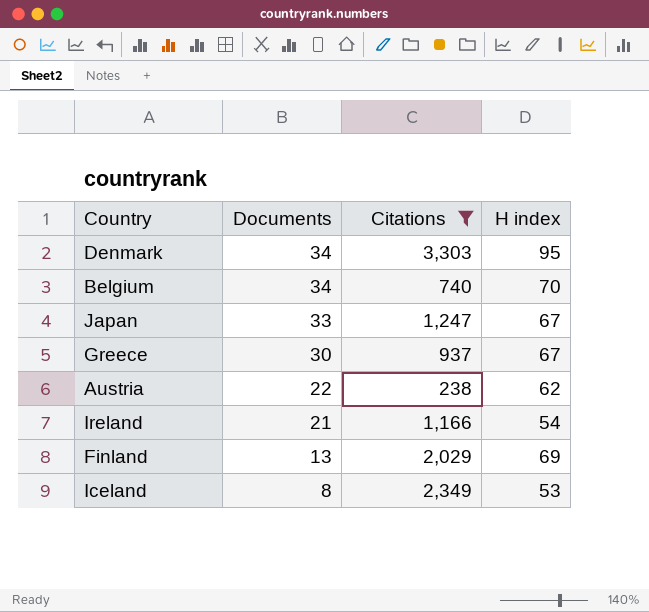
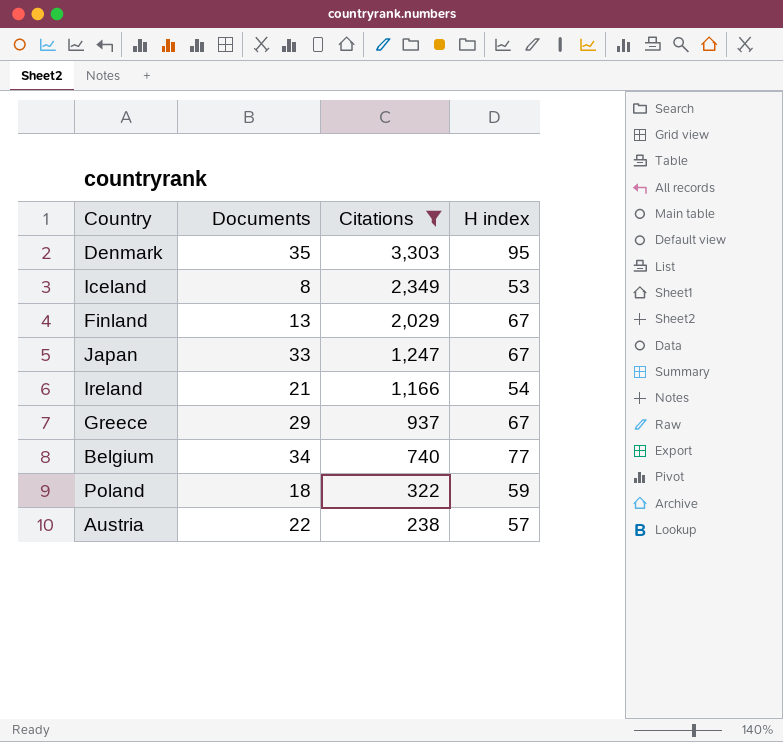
row order: Documents descending -> Citations descending
Denmark | Documents: 34 -> 35
Finland | H index: 69 -> 67
Greece | Documents: 30 -> 29
Belgium | H index: 70 -> 77
row Poland: none -> 18 | 322 | 59
Austria | H index: 62 -> 57

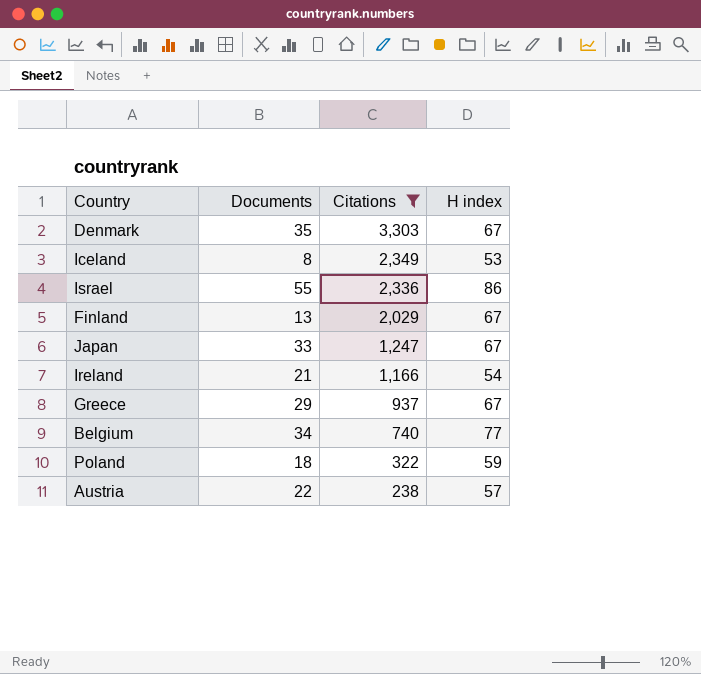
Denmark | H index: 95 -> 67
row Israel: none -> 55 | 2,336 | 86

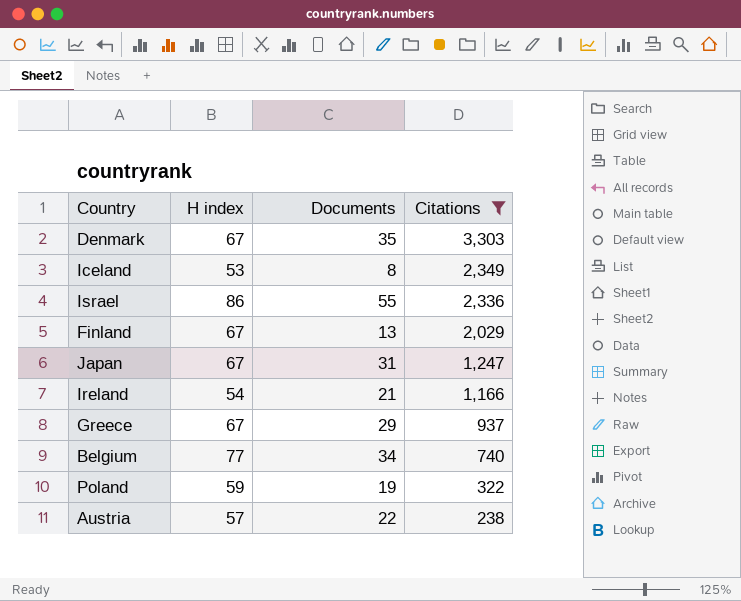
column H index | position: 4 -> 2
Japan | Documents: 33 -> 31
Poland | Documents: 18 -> 19

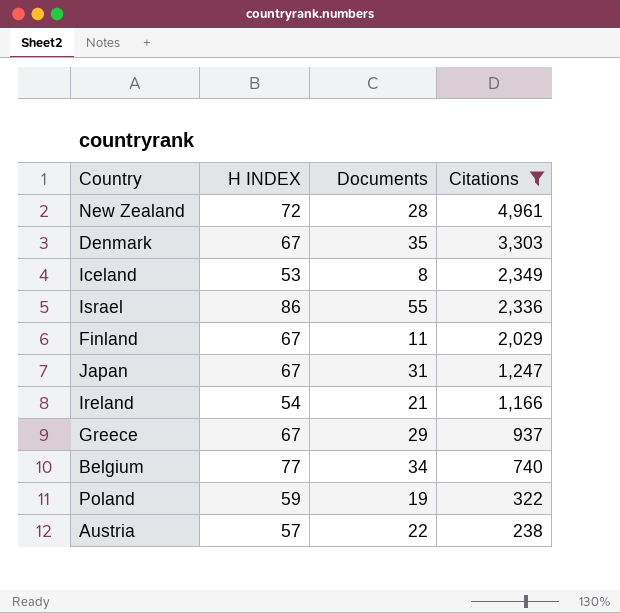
column name: H index -> H INDEX
row New Zealand: none -> 72 | 28 | 4,961
Finland | Documents: 13 -> 11

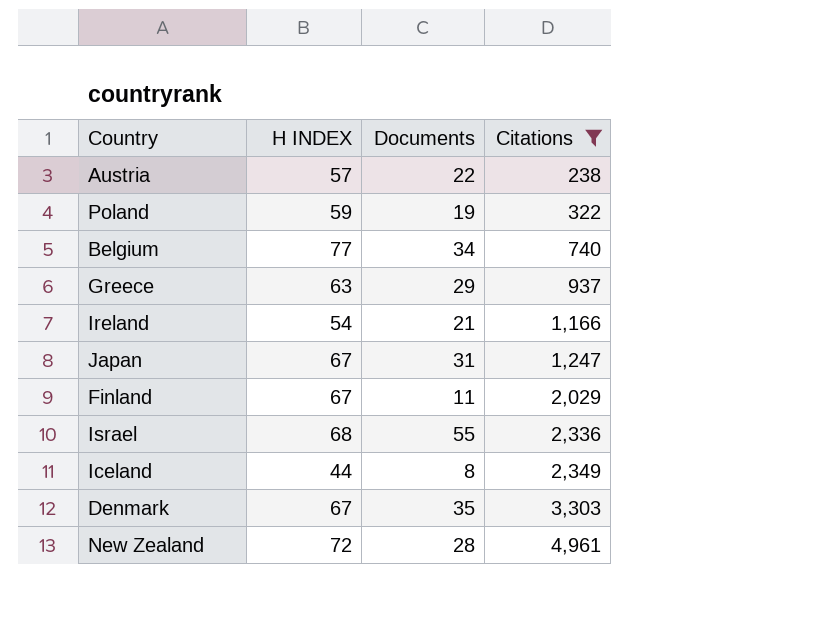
row order: Citations descending -> Citations ascending
Greece | H INDEX: 67 -> 63
Israel | H INDEX: 86 -> 68
Iceland | H INDEX: 53 -> 44

